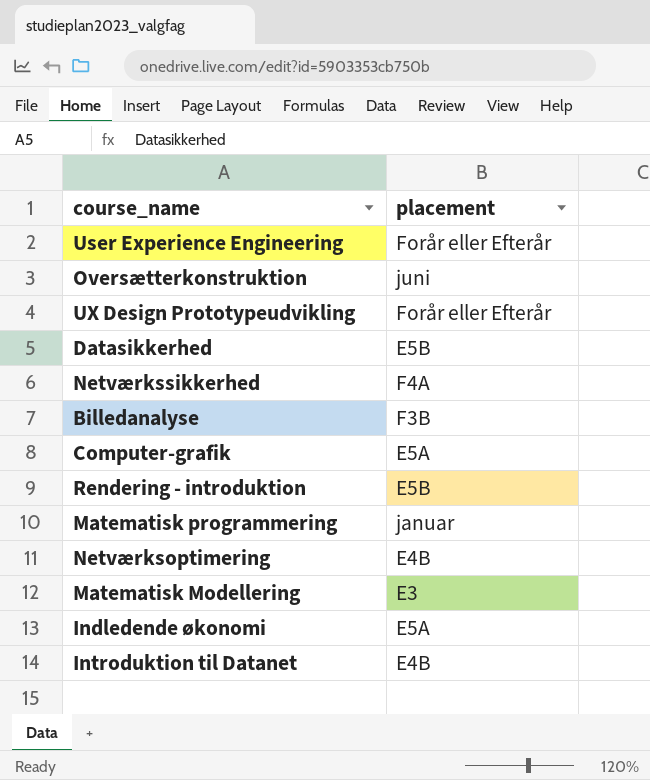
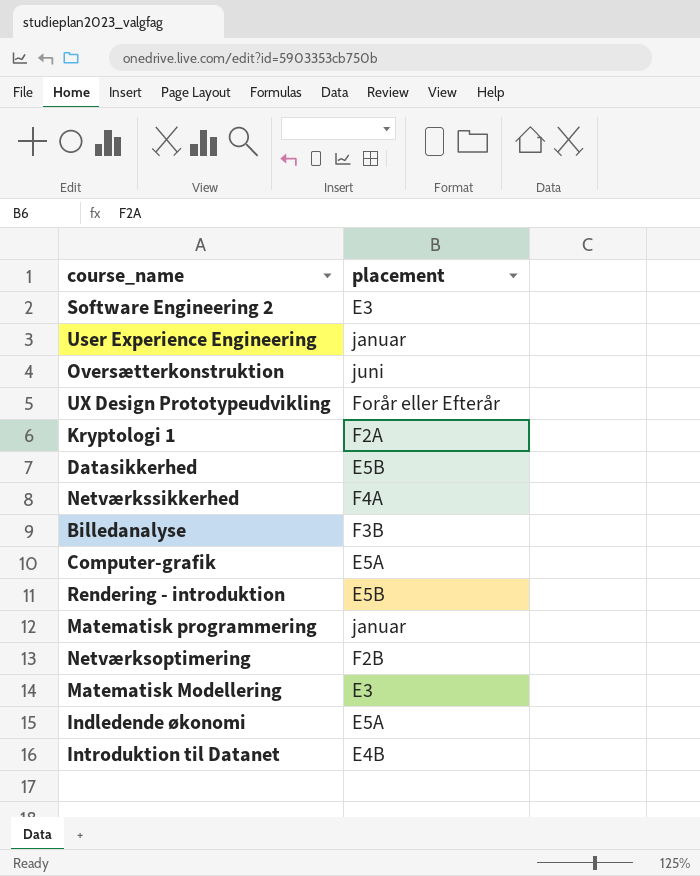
row Software Engineering 2: none -> E3
User Experience Engineering | placement: Forår eller Efterår -> januar
row Kryptologi 1: none -> F2A
Netværksoptimering | placement: E4B -> F2B

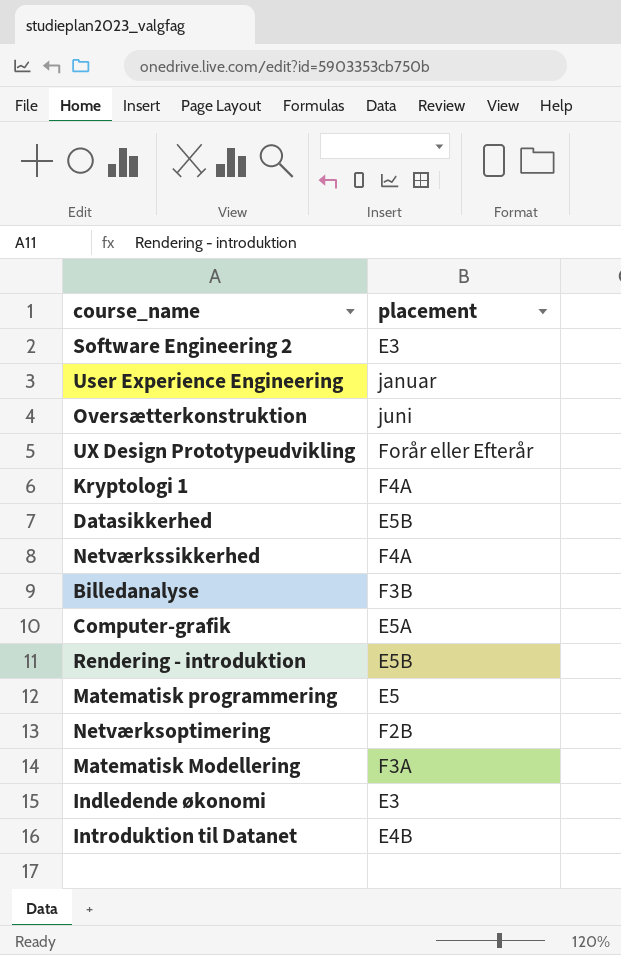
Kryptologi 1 | placement: F2A -> F4A
Matematisk programmering | placement: januar -> E5
Matematisk Modellering | placement: E3 -> F3A
Indledende økonomi | placement: E5A -> E3

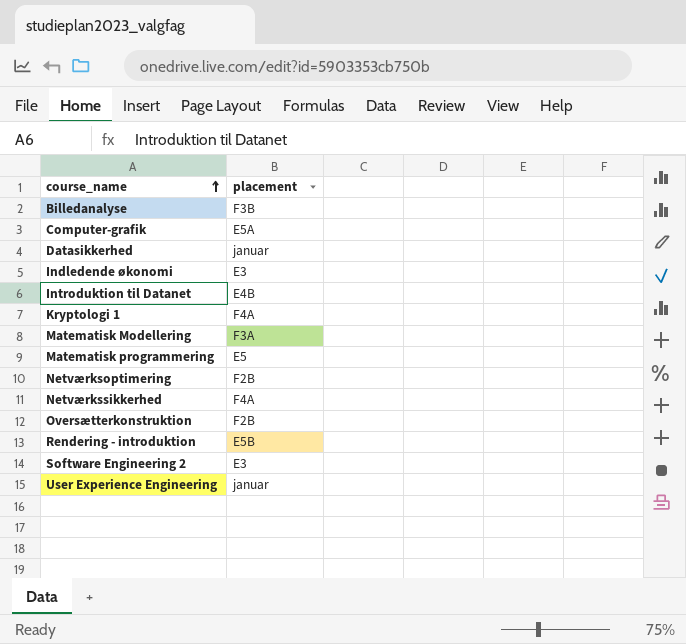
row order: none -> course_name ascending
row UX Design Prototypeudvikling: Forår eller Efterår -> none
Datasikkerhed | placement: E5B -> januar
Oversætterkonstruktion | placement: juni -> F2B

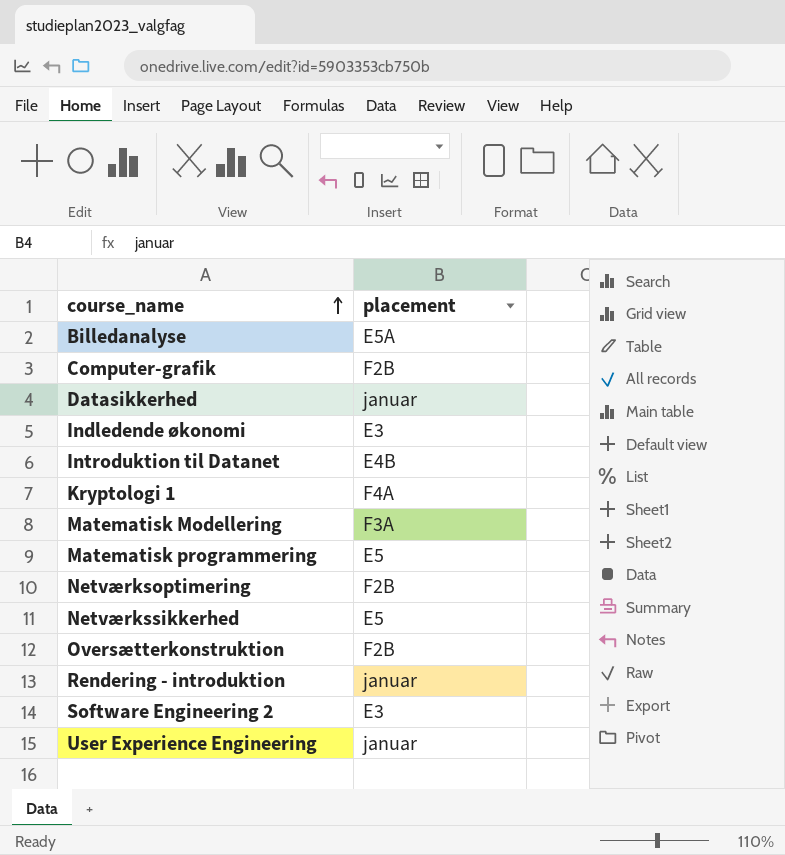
Billedanalyse | placement: F3B -> E5A
Computer-grafik | placement: E5A -> F2B
Netværkssikkerhed | placement: F4A -> E5
Rendering - introduktion | placement: E5B -> januar

